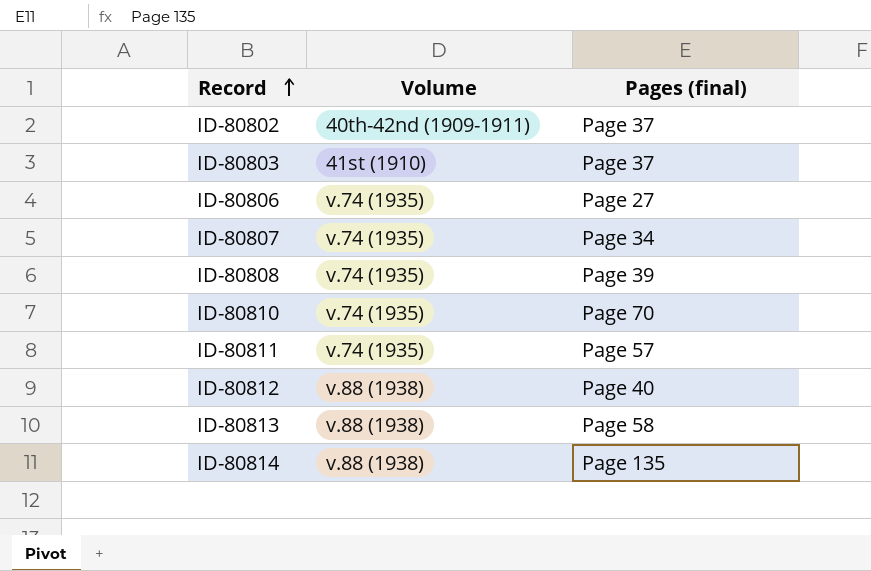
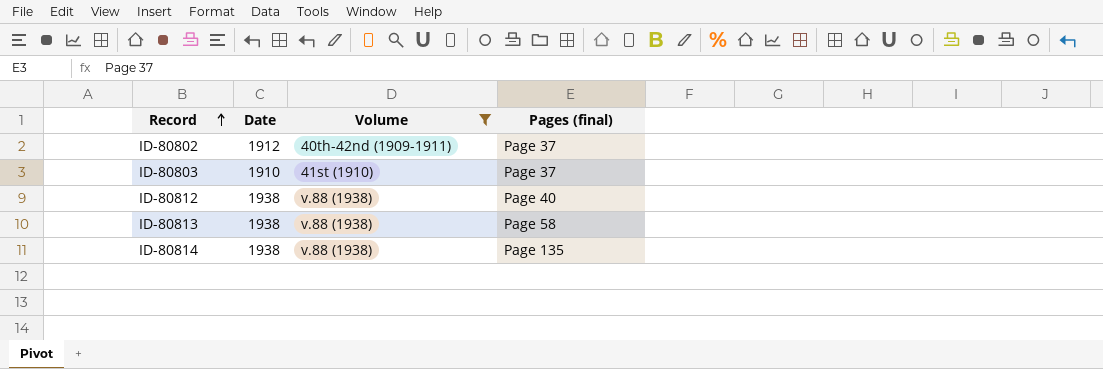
filter: none -> Volume != v.74 (1935)
column Date | position: none -> 2

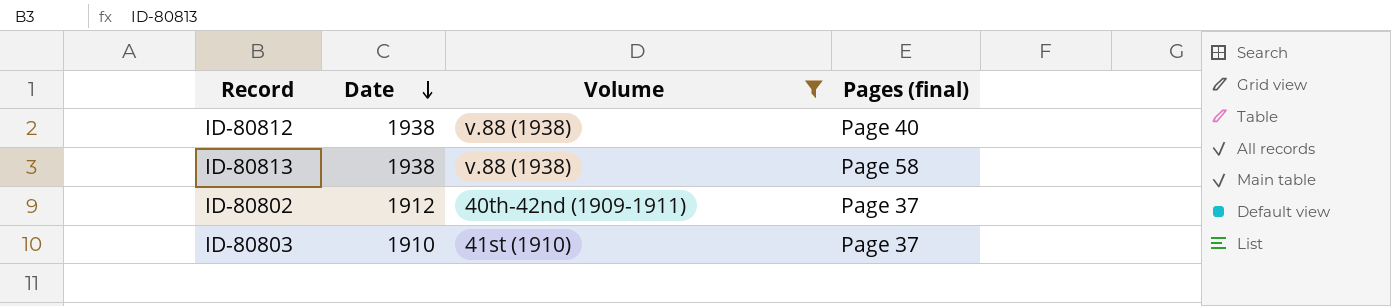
row order: Record ascending -> Date descending
row ID-80814: 1938 | v.88 (1938) | Page 135 -> none

